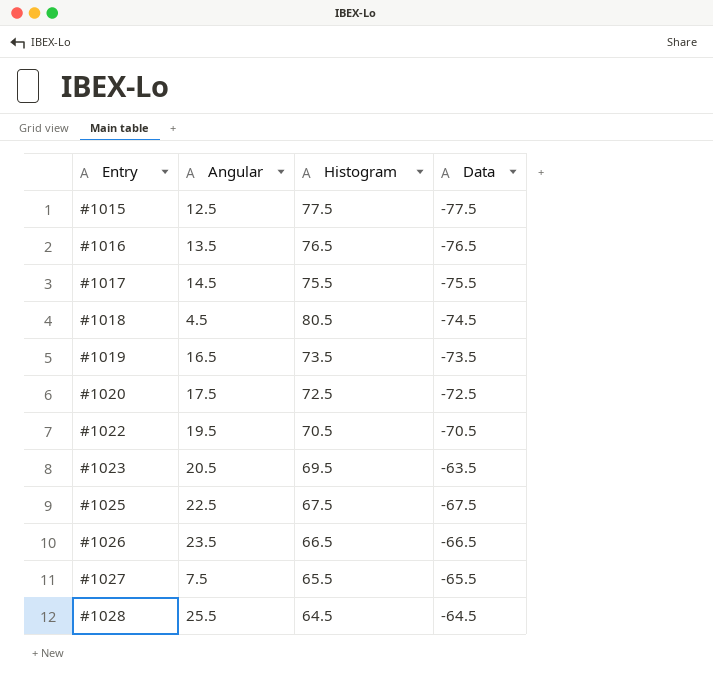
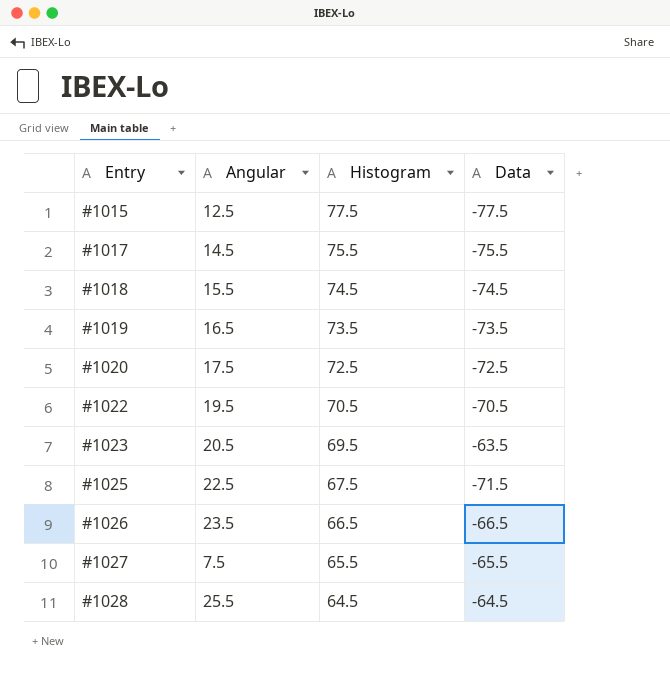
row #1016: 13.5 | 76.5 | -76.5 -> none
#1018 | Angular: 4.5 -> 15.5
#1018 | Histogram: 80.5 -> 74.5
#1025 | Data: -67.5 -> -71.5

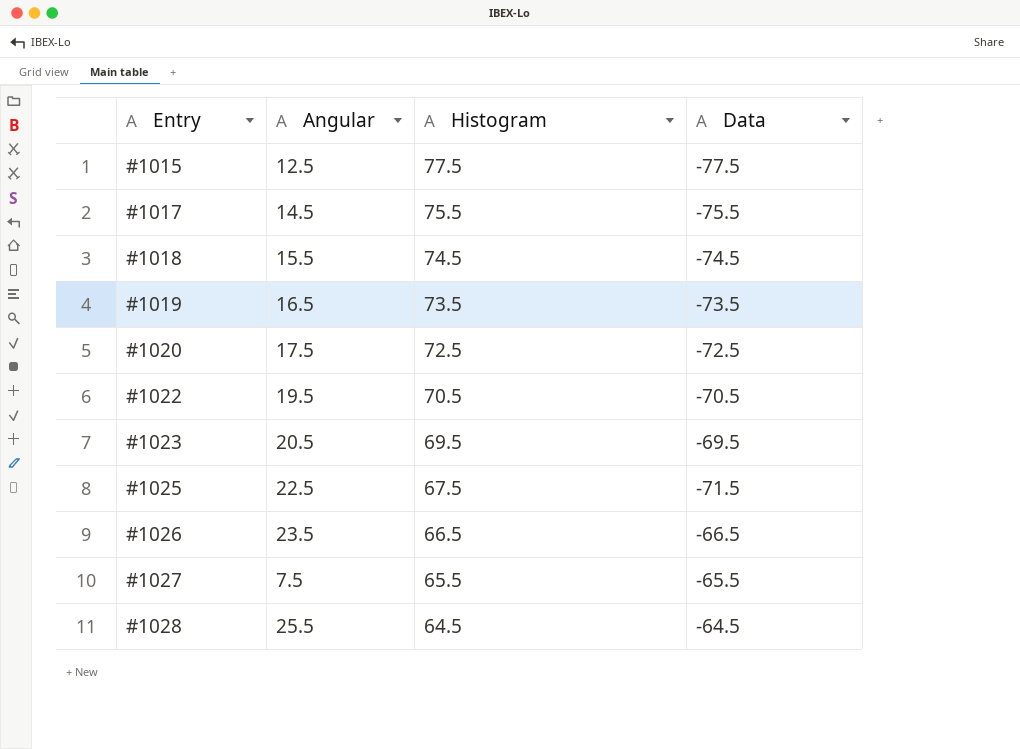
#1023 | Data: -63.5 -> -69.5

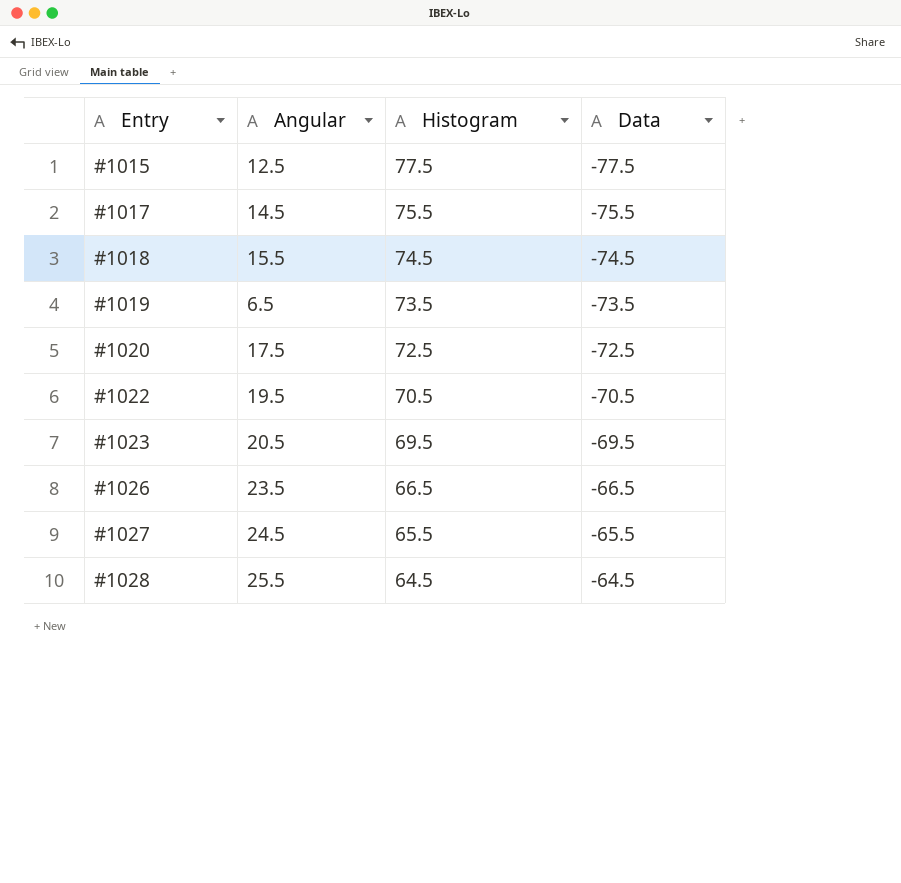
row #1025: 22.5 | 67.5 | -71.5 -> none
#1019 | Angular: 16.5 -> 6.5
#1027 | Angular: 7.5 -> 24.5

